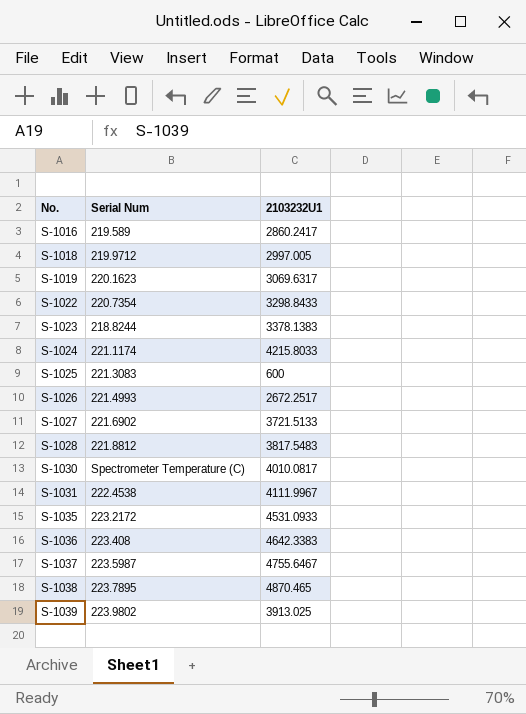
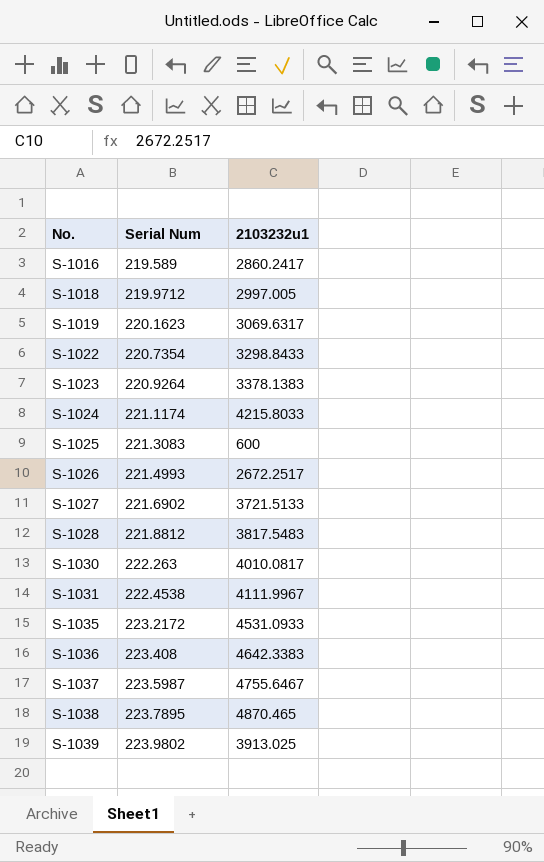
column name: 2103232U1 -> 2103232u1
S-1023 | Serial Num: 218.8244 -> 220.9264
S-1030 | Serial Num: Spectrometer Temperature (C) -> 222.263

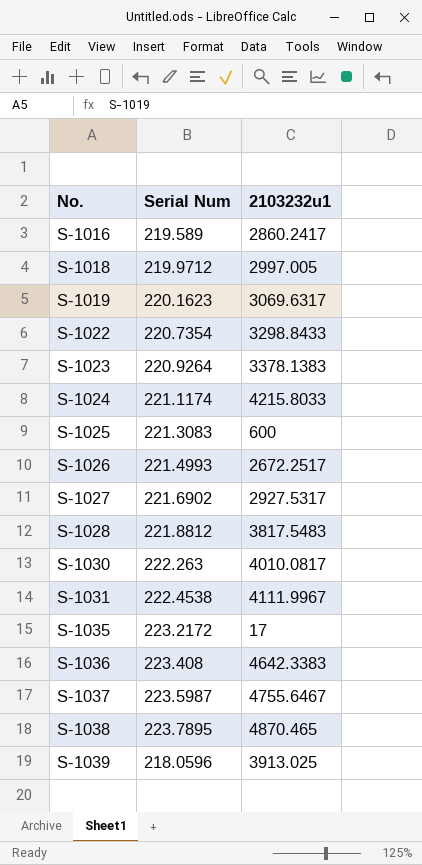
S-1027 | 2103232u1: 3721.5133 -> 2927.5317
S-1035 | 2103232u1: 4531.0933 -> 17
S-1039 | Serial Num: 223.9802 -> 218.0596

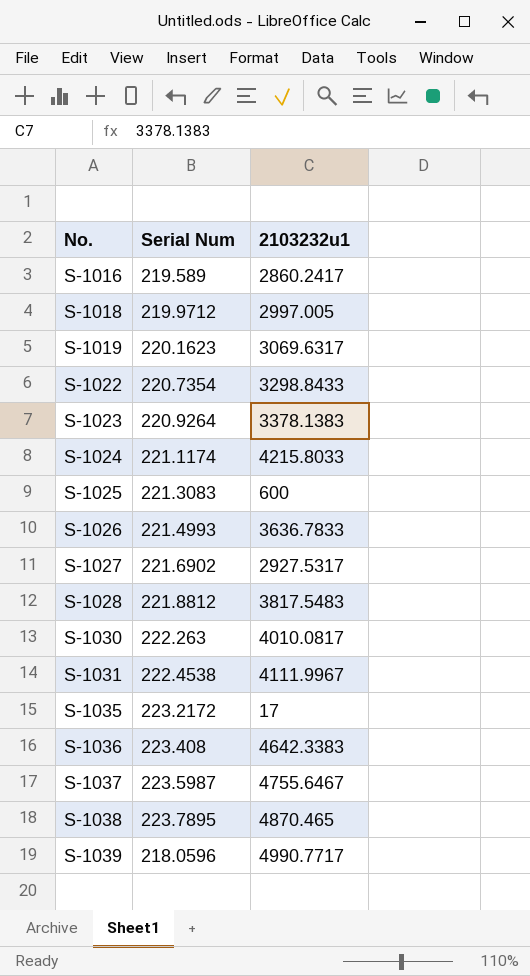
S-1026 | 2103232u1: 2672.2517 -> 3636.7833
S-1039 | 2103232u1: 3913.025 -> 4990.7717

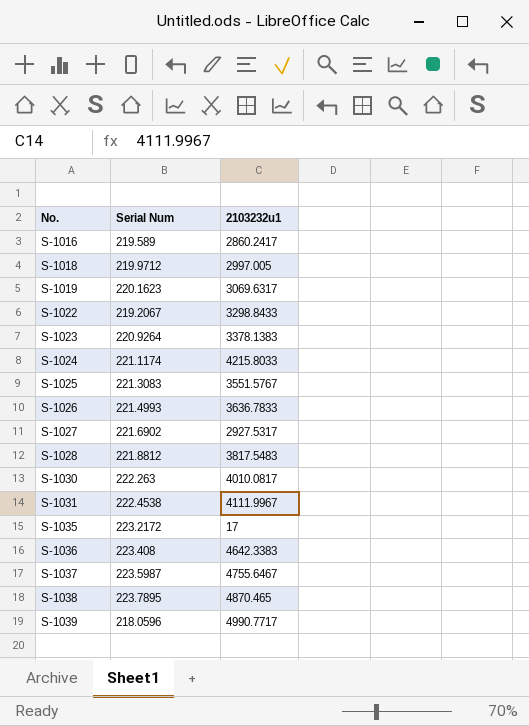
S-1022 | Serial Num: 220.7354 -> 219.2067
S-1025 | 2103232u1: 600 -> 3551.5767

